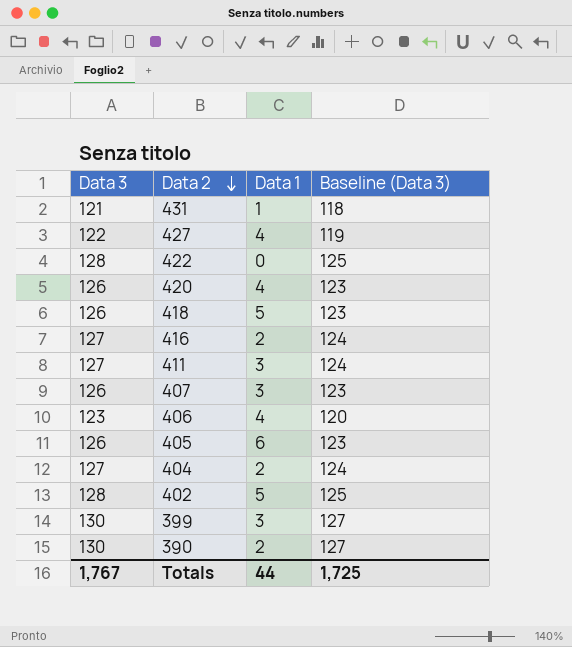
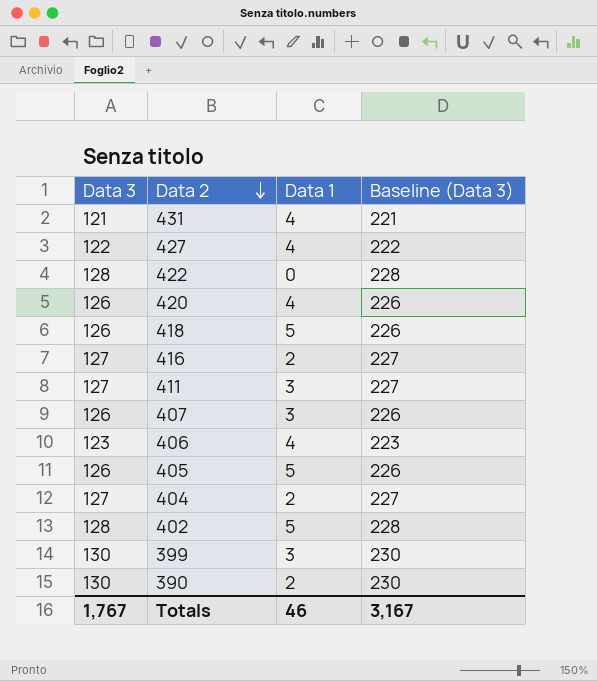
column Baseline (Data 3) | formula: [Data 3] - 3 -> [Data 3] + 100
431 | Data 1: 1 -> 4
405 | Data 1: 6 -> 5
Totals | Data 1: 44 -> 46
Totals | Baseline (Data 3): 1,725 -> 3,167

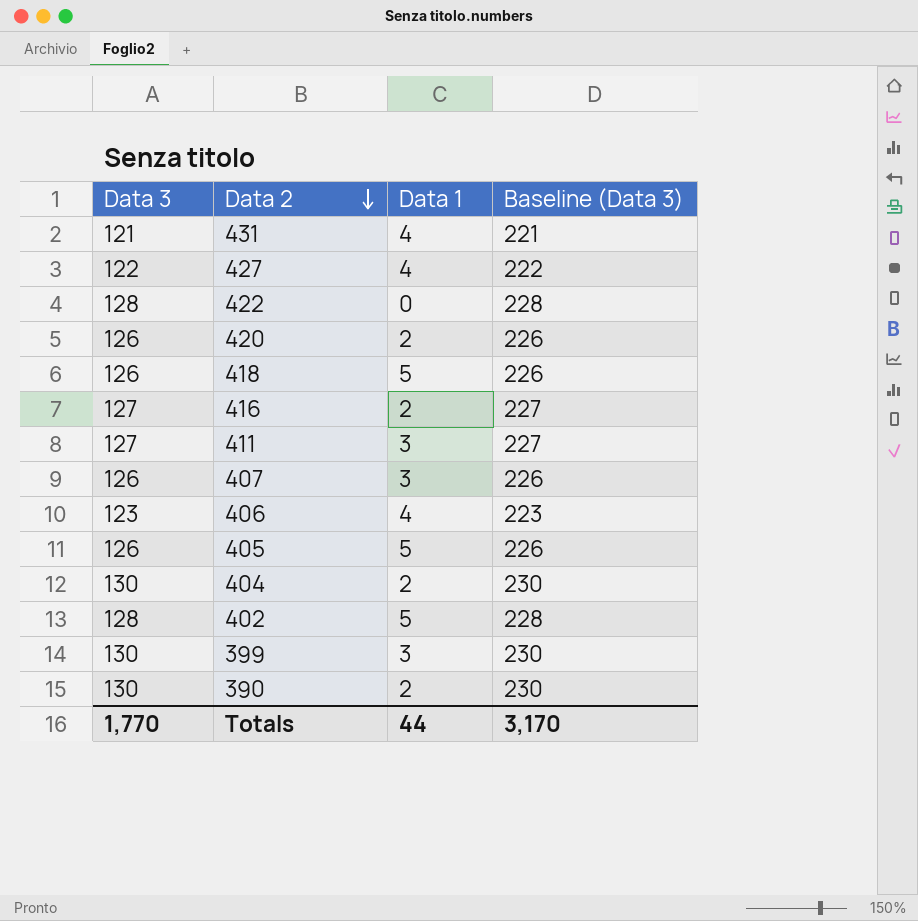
420 | Data 1: 4 -> 2
404 | Data 3: 127 -> 130
404 | Baseline (Data 3): 227 -> 230
Totals | Data 3: 1,767 -> 1,770
Totals | Data 1: 46 -> 44
Totals | Baseline (Data 3): 3,167 -> 3,170

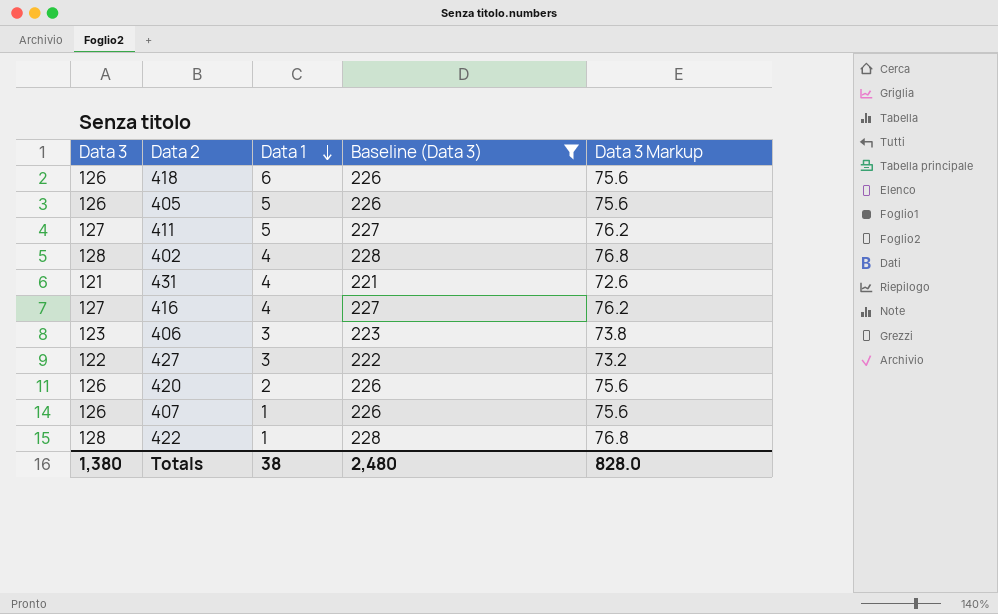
filter: none -> Baseline (Data 3) != 230
row order: Data 2 descending -> Data 1 descending
column Data 3 Markup | formula: none -> [Data 3] * 0.6
418 | Data 1: 5 -> 6
411 | Data 1: 3 -> 5
402 | Data 1: 5 -> 4
416 | Data 1: 2 -> 4
406 | Data 1: 4 -> 3
427 | Data 1: 4 -> 3
407 | Data 1: 3 -> 1
422 | Data 1: 0 -> 1
Totals | Data 3: 1,770 -> 1,380
Totals | Data 1: 44 -> 38
Totals | Baseline (Data 3): 3,170 -> 2,480

